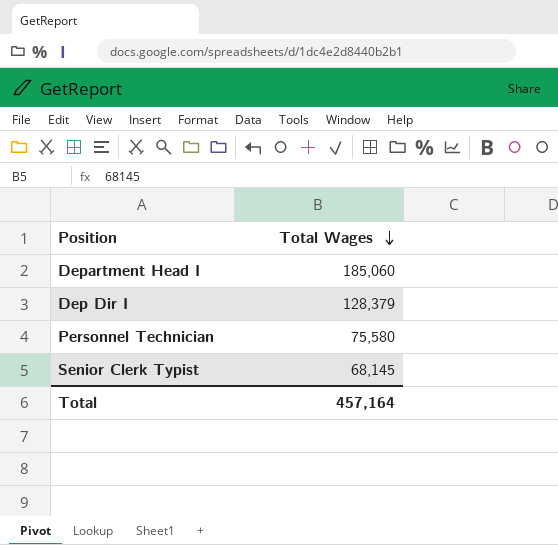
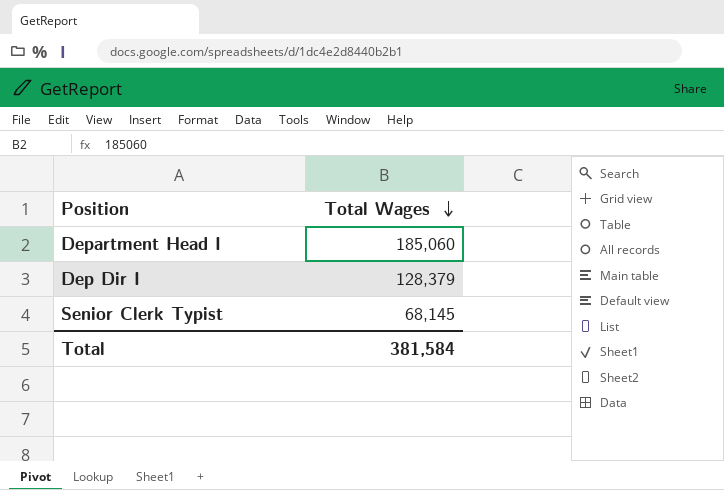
row Personnel Technician: 75,580 -> none
Total | Total Wages: 457,164 -> 381,584

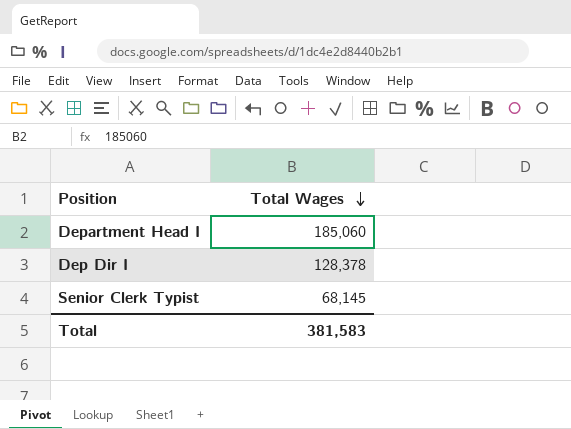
Dep Dir I | Total Wages: 128,379 -> 128,378
Total | Total Wages: 381,584 -> 381,583

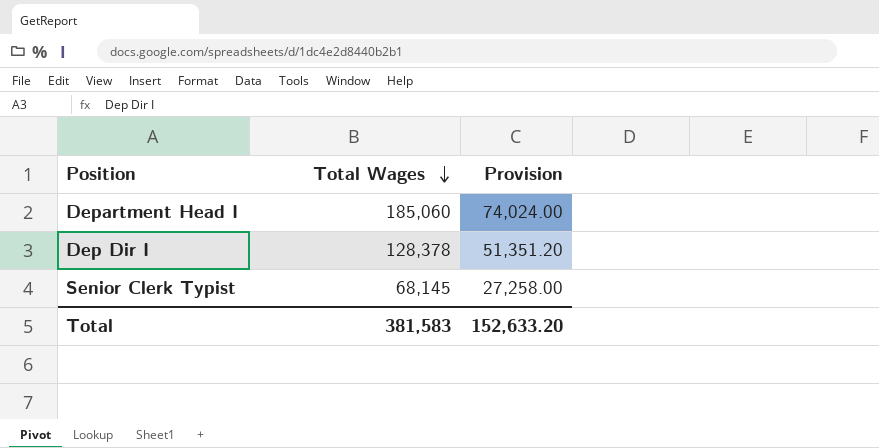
column Provision | formula: none -> [Total Wages] * 0.4

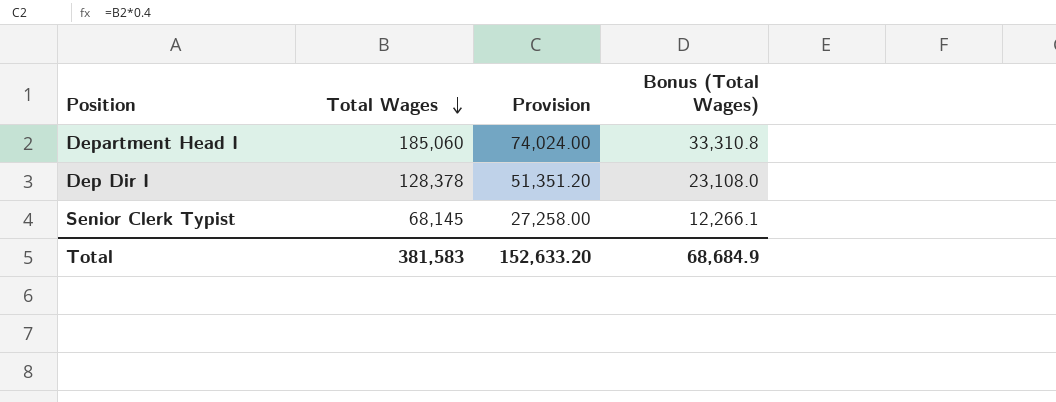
column Bonus (Total Wages) | formula: none -> [Total Wages] * 0.18

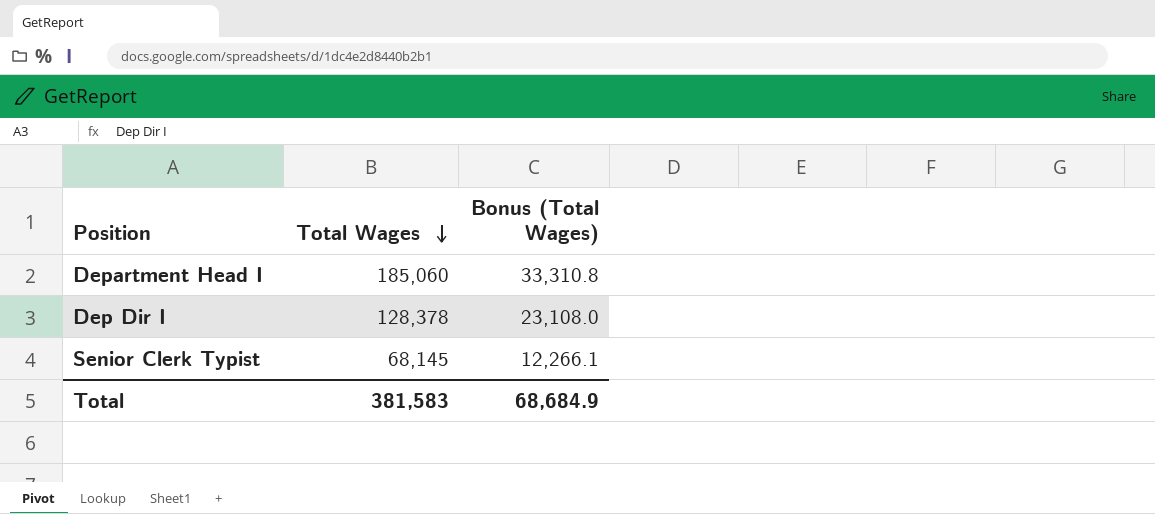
column Provision | formula: [Total Wages] * 0.4 -> none

